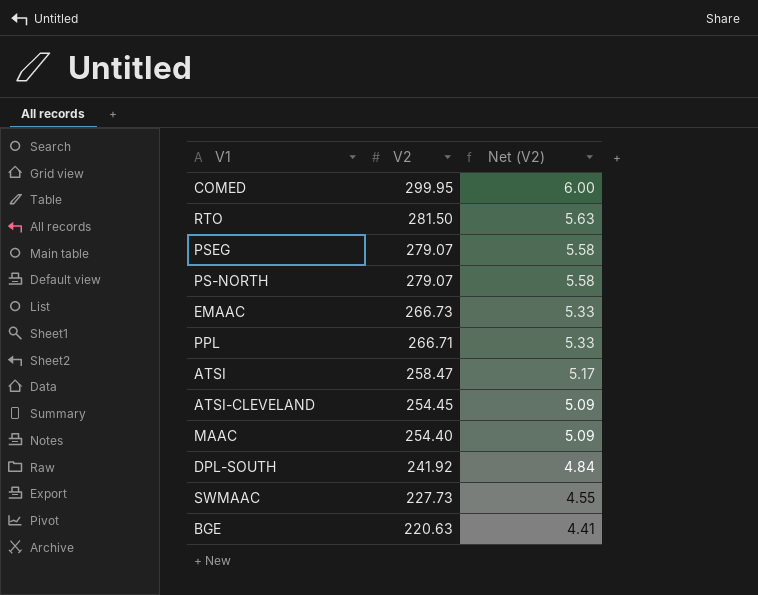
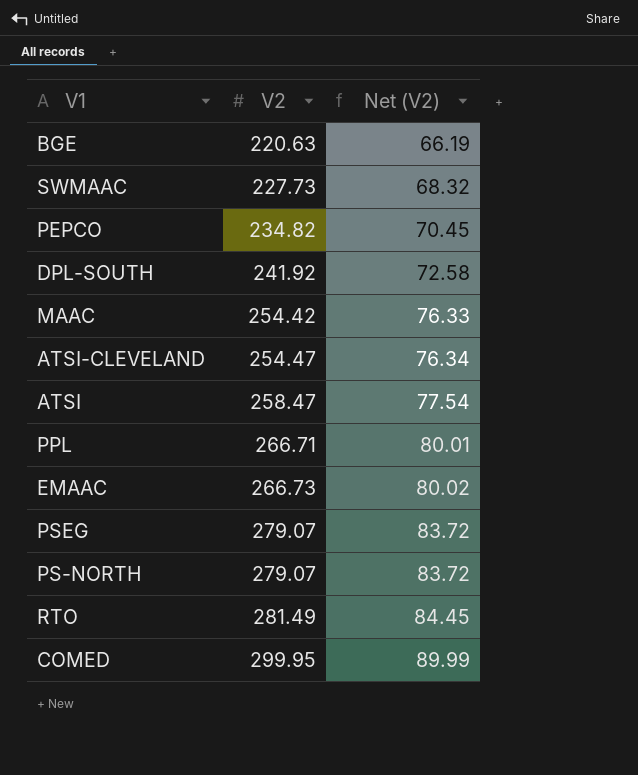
row order: V2 descending -> V2 ascending
column Net (V2) | formula: [V2] * 0.02 -> [V2] * 0.3
row PEPCO: none -> 234.82 | 70.45
MAAC | V2: 254.40 -> 254.42
ATSI-CLEVELAND | V2: 254.45 -> 254.47
RTO | V2: 281.50 -> 281.49

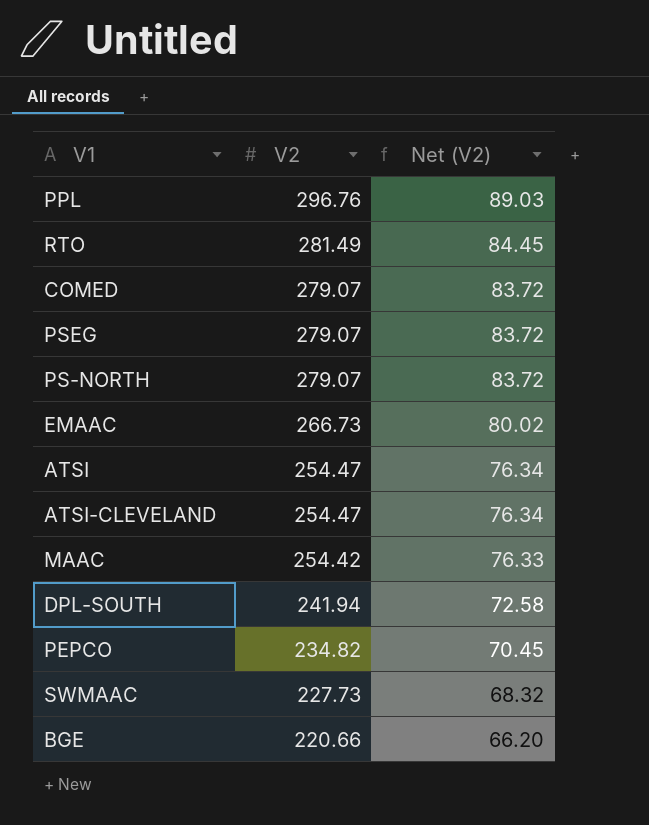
row order: V2 ascending -> V2 descending
PPL | V2: 266.71 -> 296.76
PPL | Net (V2): 80.01 -> 89.03
COMED | V2: 299.95 -> 279.07
COMED | Net (V2): 89.99 -> 83.72
ATSI | V2: 258.47 -> 254.47
ATSI | Net (V2): 77.54 -> 76.34
DPL-SOUTH | V2: 241.92 -> 241.94
BGE | V2: 220.63 -> 220.66
BGE | Net (V2): 66.19 -> 66.20

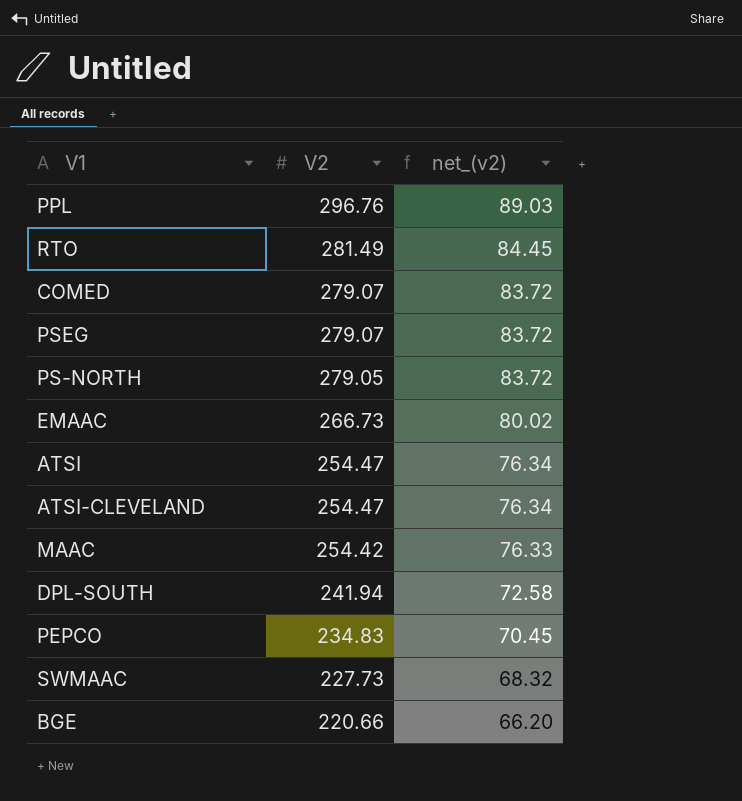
column name: Net (V2) -> net_(v2)
PS-NORTH | V2: 279.07 -> 279.05
PEPCO | V2: 234.82 -> 234.83

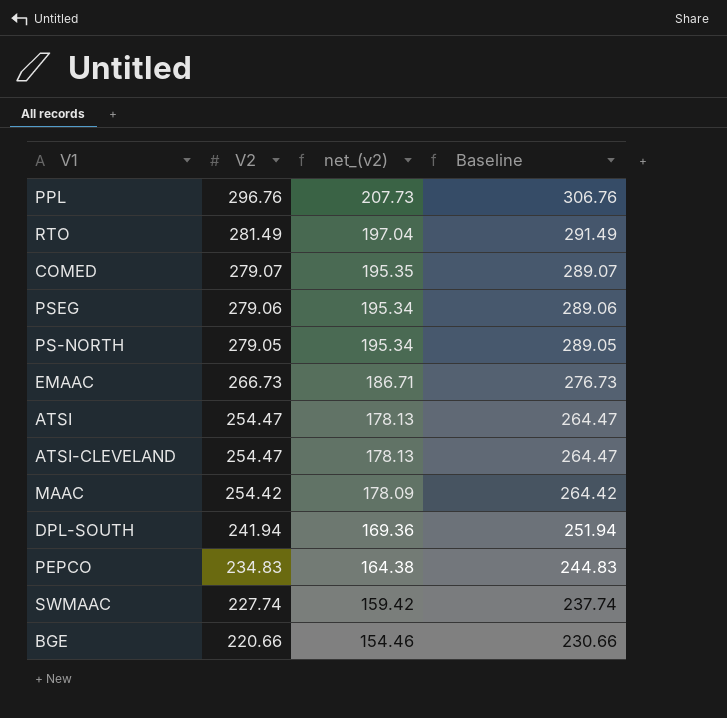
column net_(v2) | formula: [V2] * 0.3 -> [V2] * 0.7
column Baseline | formula: none -> [V2] + 10
PSEG | V2: 279.07 -> 279.06
SWMAAC | V2: 227.73 -> 227.74

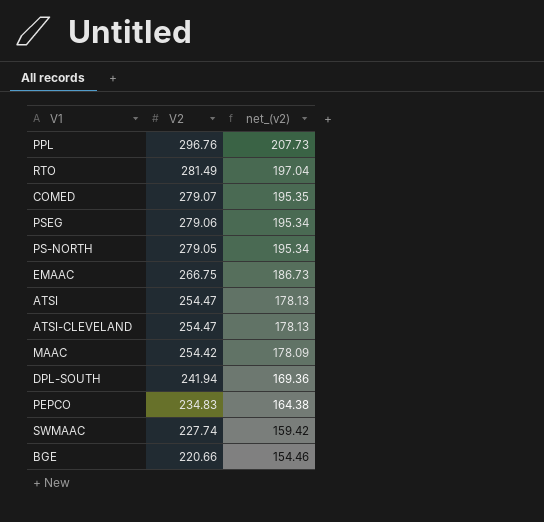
column Baseline | formula: [V2] + 10 -> none
EMAAC | V2: 266.73 -> 266.75
EMAAC | net_(v2): 186.71 -> 186.73

